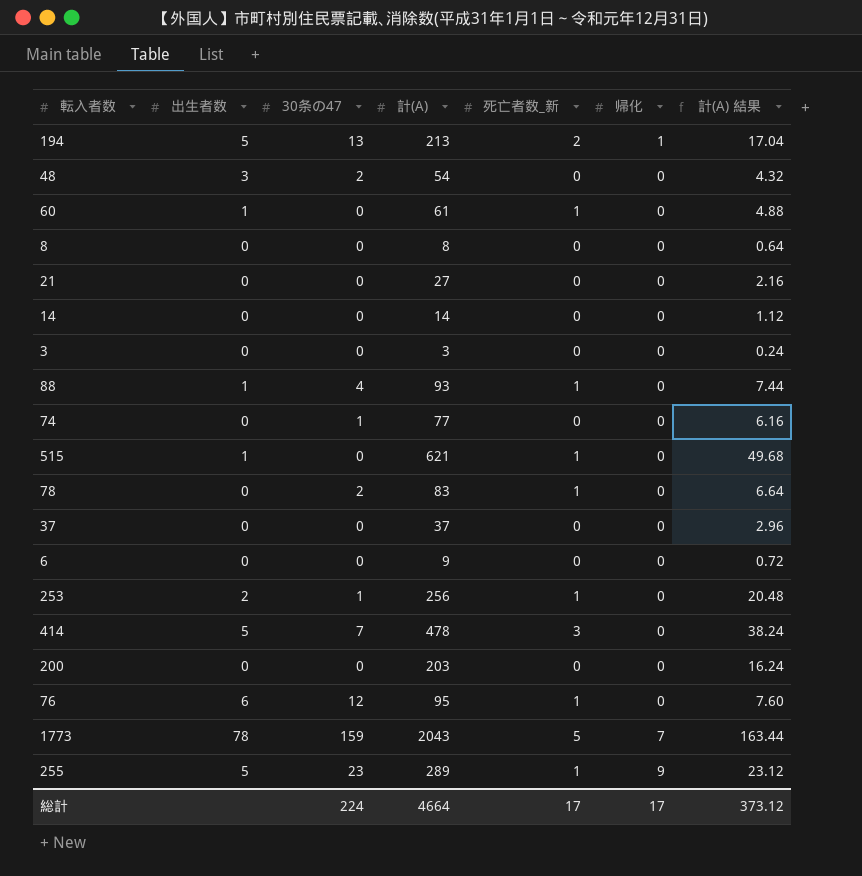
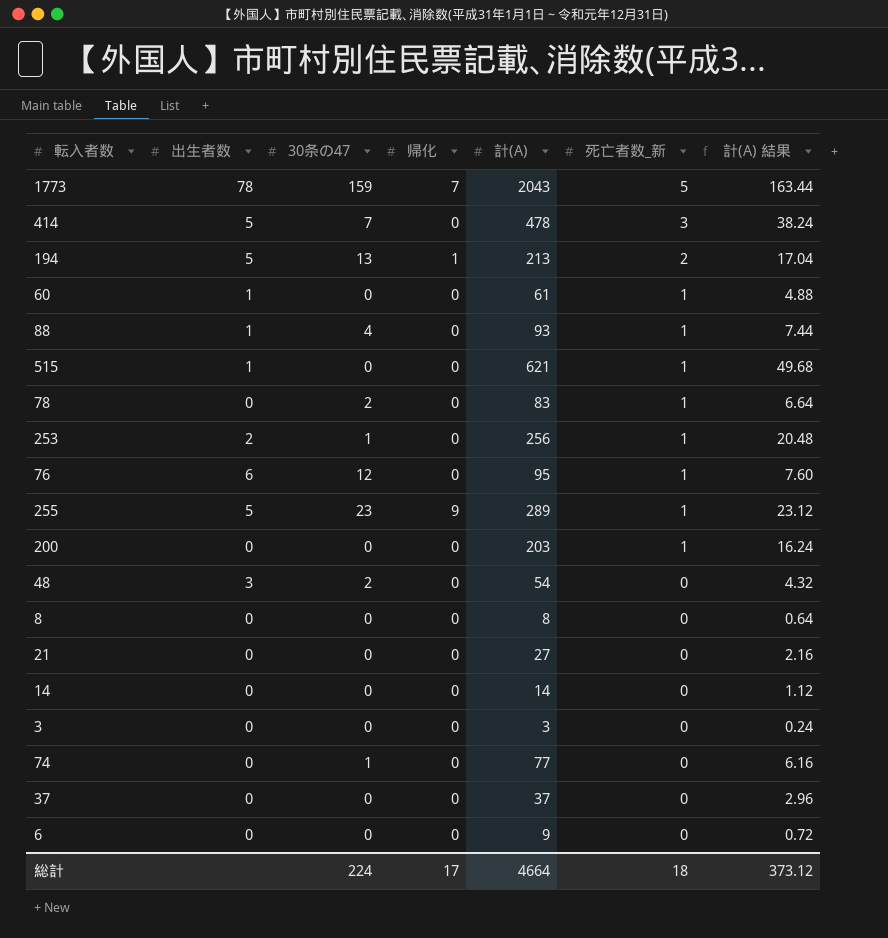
row order: none -> 死亡者数_新 descending
column 帰化 | position: 6 -> 4
200 | 死亡者数_新: 0 -> 1
総計 | 死亡者数_新: 17 -> 18

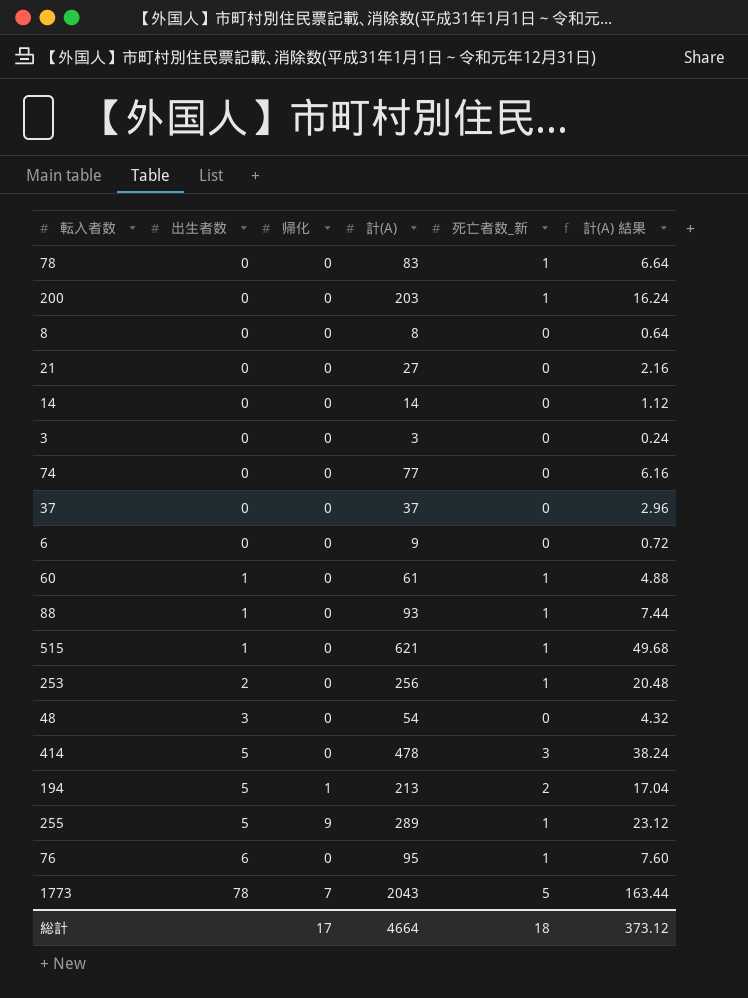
row order: 死亡者数_新 descending -> 出生者数 ascending
column 30条の47 | position: 3 -> none

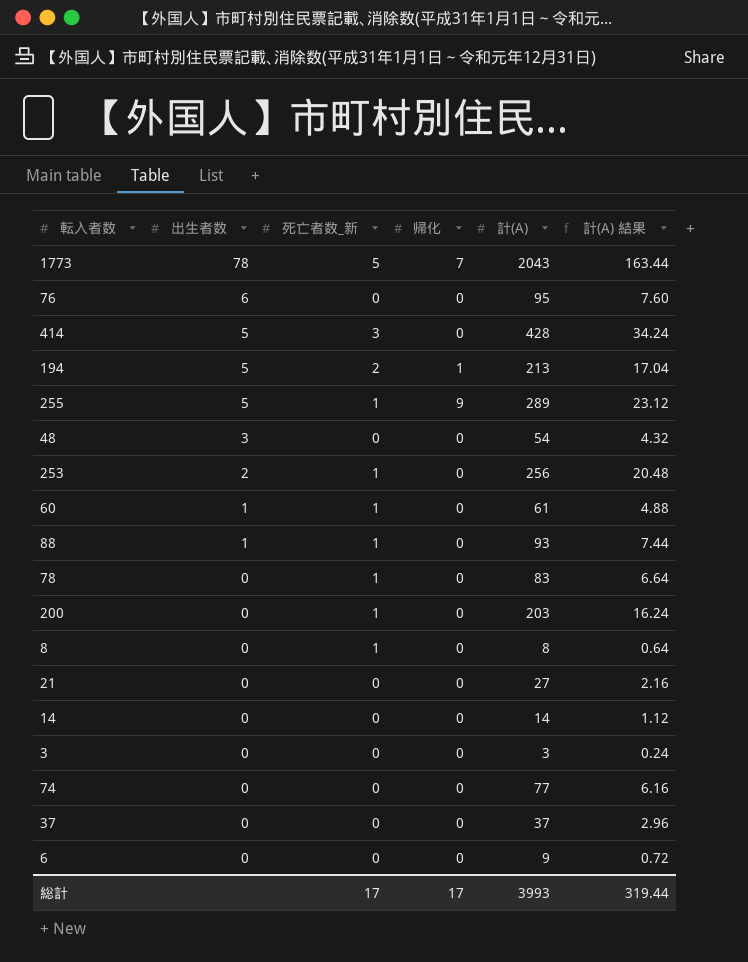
row order: 出生者数 ascending -> 出生者数 descending
column 死亡者数_新 | position: 5 -> 3
row 515: 1 | 0 | 621 | 1 | 49.68 -> none
76 | 死亡者数_新: 1 -> 0
414 | 計(A): 478 -> 428
414 | 計(A) 結果: 38.24 -> 34.24
8 | 死亡者数_新: 0 -> 1
総計 | 死亡者数_新: 18 -> 17
総計 | 計(A): 4664 -> 3993
総計 | 計(A) 結果: 373.12 -> 319.44

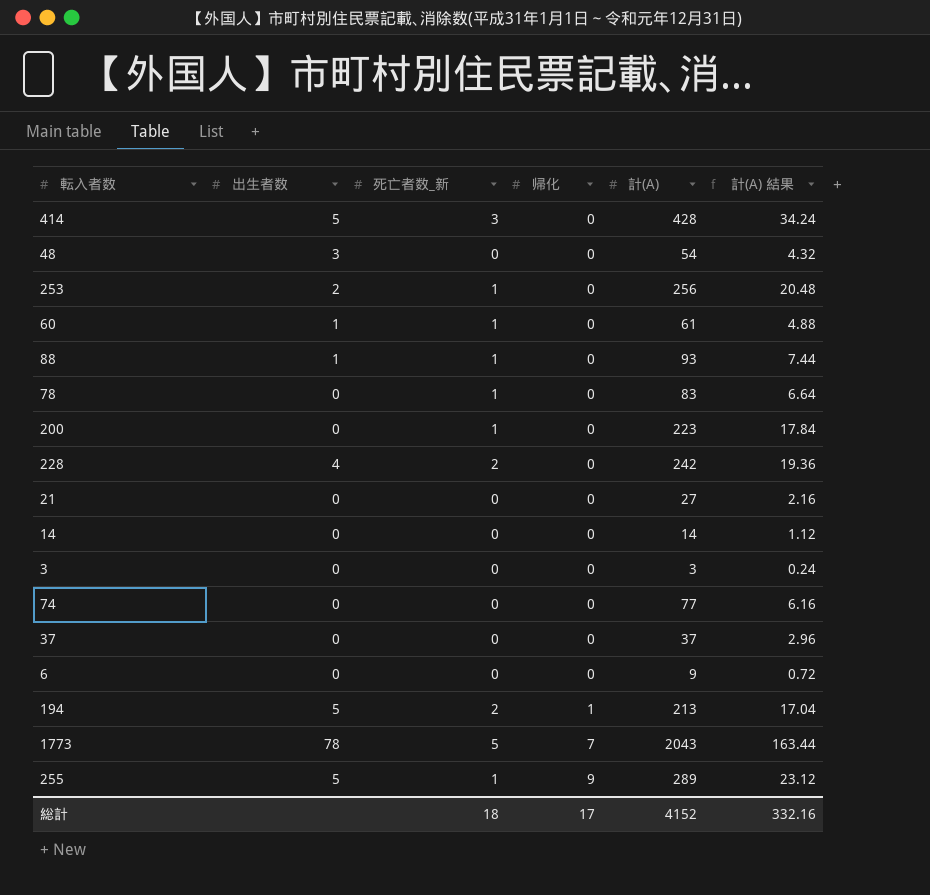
row order: 出生者数 descending -> 帰化 ascending
row 76: 6 | 0 | 0 | 95 | 7.60 -> none
row 8: 0 | 1 | 0 | 8 | 0.64 -> none
200 | 計(A): 203 -> 223
200 | 計(A) 結果: 16.24 -> 17.84
row 228: none -> 4 | 2 | 0 | 242 | 19.36
総計 | 死亡者数_新: 17 -> 18
総計 | 計(A): 3993 -> 4152
総計 | 計(A) 結果: 319.44 -> 332.16

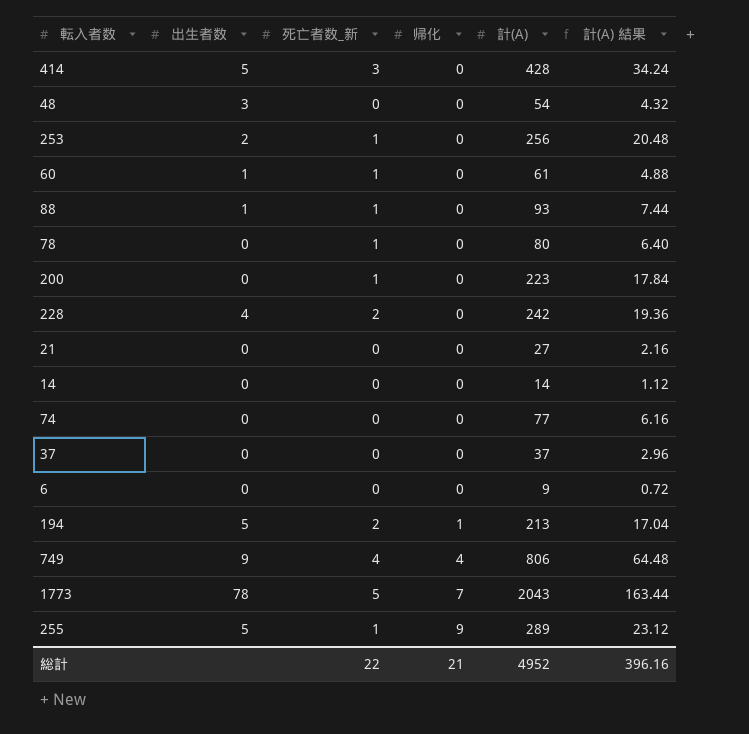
row 3: 0 | 0 | 0 | 3 | 0.24 -> none
78 | 計(A): 83 -> 80
78 | 計(A) 結果: 6.64 -> 6.40
row 749: none -> 9 | 4 | 4 | 806 | 64.48
総計 | 死亡者数_新: 18 -> 22
総計 | 帰化: 17 -> 21
総計 | 計(A): 4152 -> 4952
総計 | 計(A) 結果: 332.16 -> 396.16

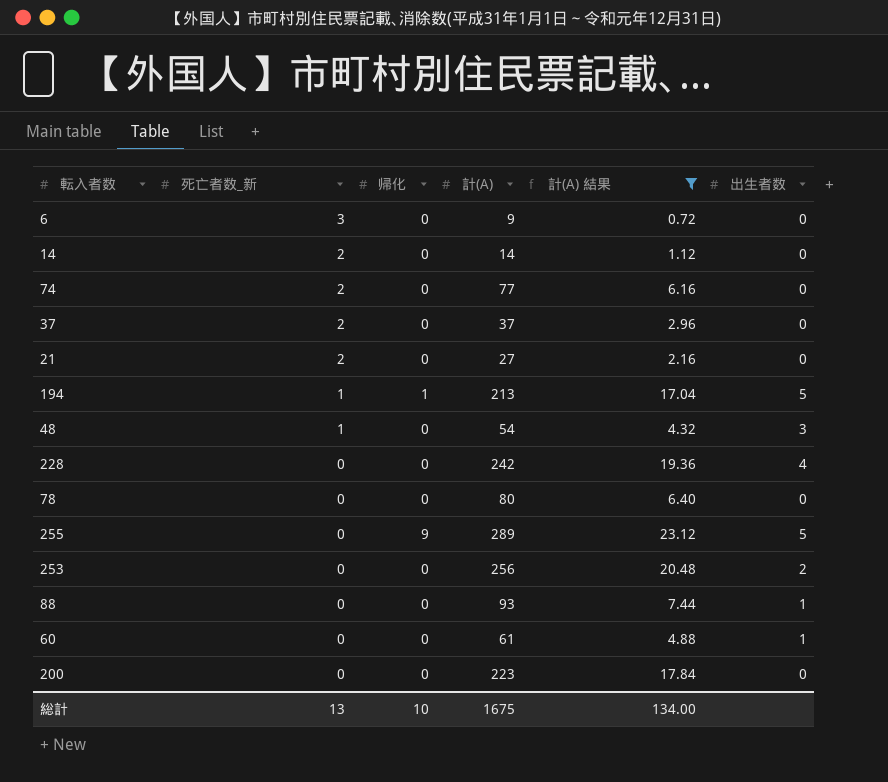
filter: none -> 計(A) 結果 <= 23.12
row order: 帰化 ascending -> 死亡者数_新 descending
column 出生者数 | position: 2 -> 6
6 | 死亡者数_新: 0 -> 3
14 | 死亡者数_新: 0 -> 2
74 | 死亡者数_新: 0 -> 2
37 | 死亡者数_新: 0 -> 2
21 | 死亡者数_新: 0 -> 2
194 | 死亡者数_新: 2 -> 1
48 | 死亡者数_新: 0 -> 1
228 | 死亡者数_新: 2 -> 0
78 | 死亡者数_新: 1 -> 0
255 | 死亡者数_新: 1 -> 0
253 | 死亡者数_新: 1 -> 0
88 | 死亡者数_新: 1 -> 0
60 | 死亡者数_新: 1 -> 0
200 | 死亡者数_新: 1 -> 0
総計 | 死亡者数_新: 22 -> 13
総計 | 帰化: 21 -> 10
総計 | 計(A): 4952 -> 1675
総計 | 計(A) 結果: 396.16 -> 134.00

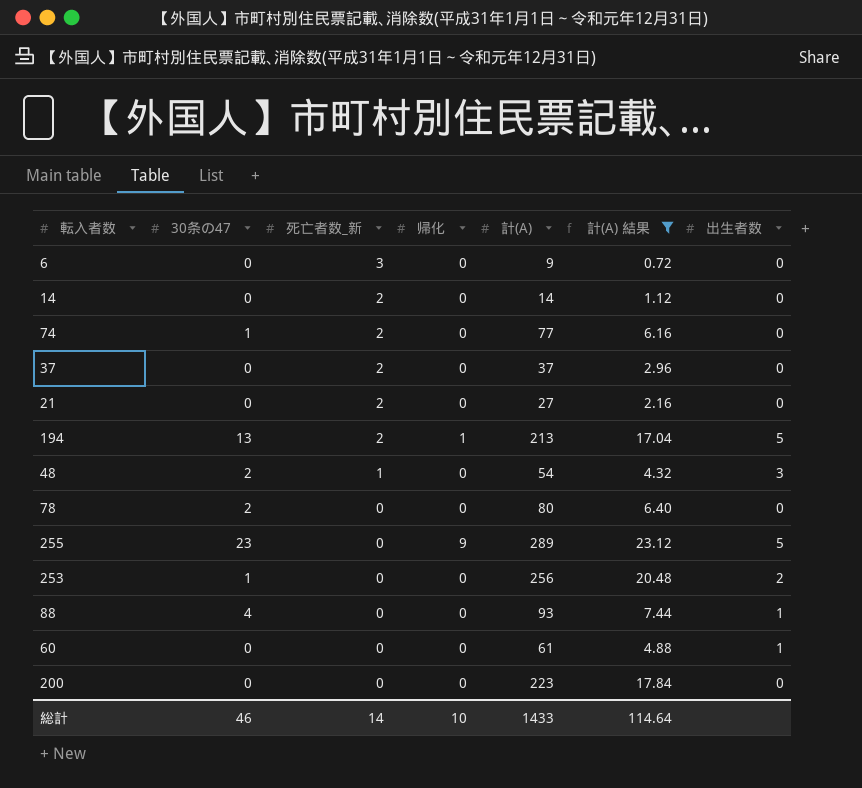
column 30条の47 | position: none -> 2
row 228: 0 | 0 | 242 | 19.36 | 4 -> none
194 | 死亡者数_新: 1 -> 2
総計 | 死亡者数_新: 13 -> 14
総計 | 計(A): 1675 -> 1433
総計 | 計(A) 結果: 134.00 -> 114.64

